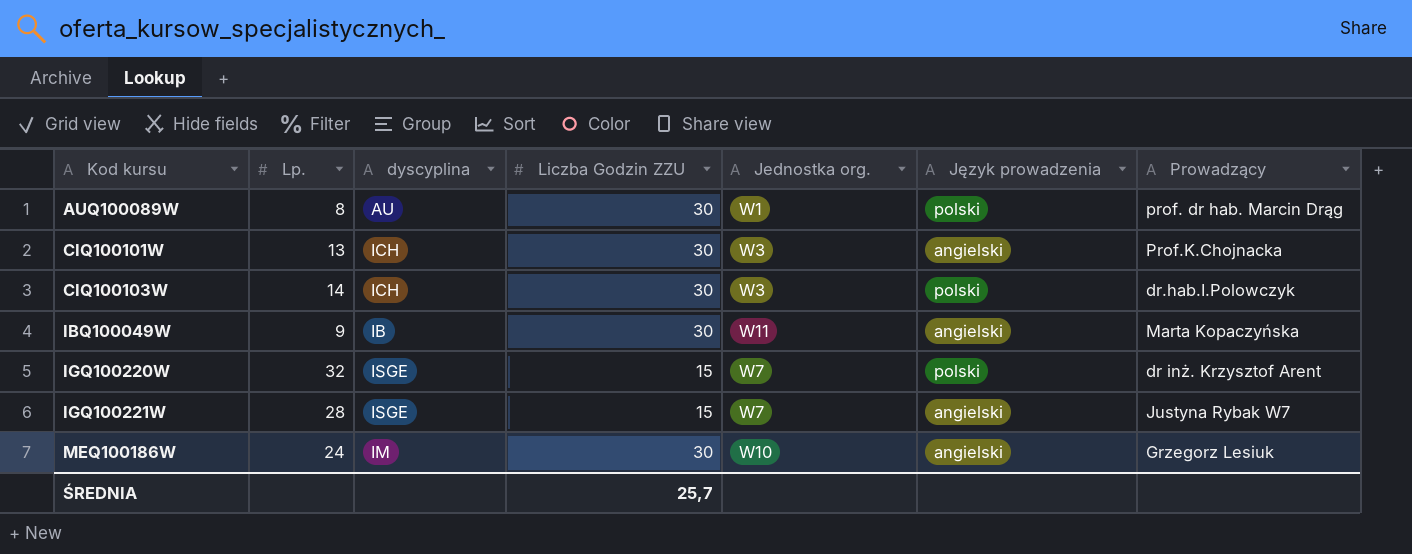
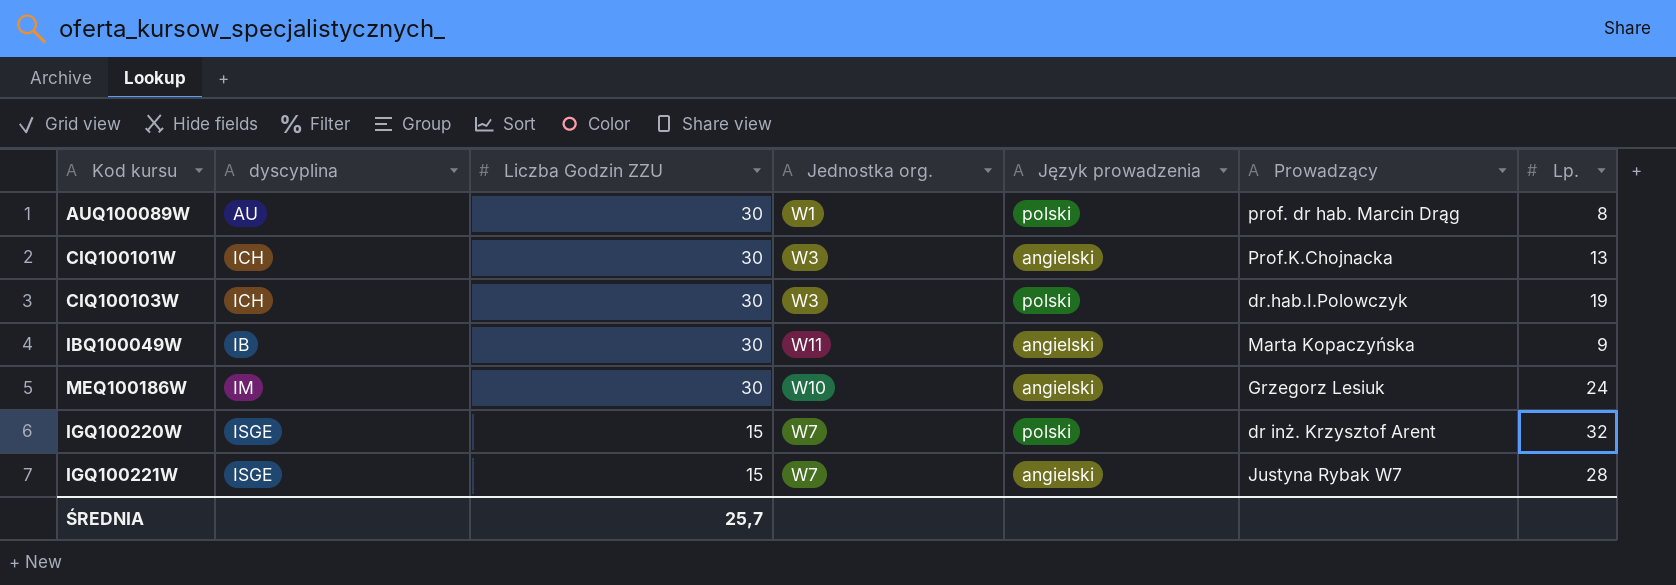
row order: Kod kursu ascending -> Liczba Godzin ZZU descending
column Lp. | position: 2 -> 7
CIQ100103W | Lp.: 14 -> 19

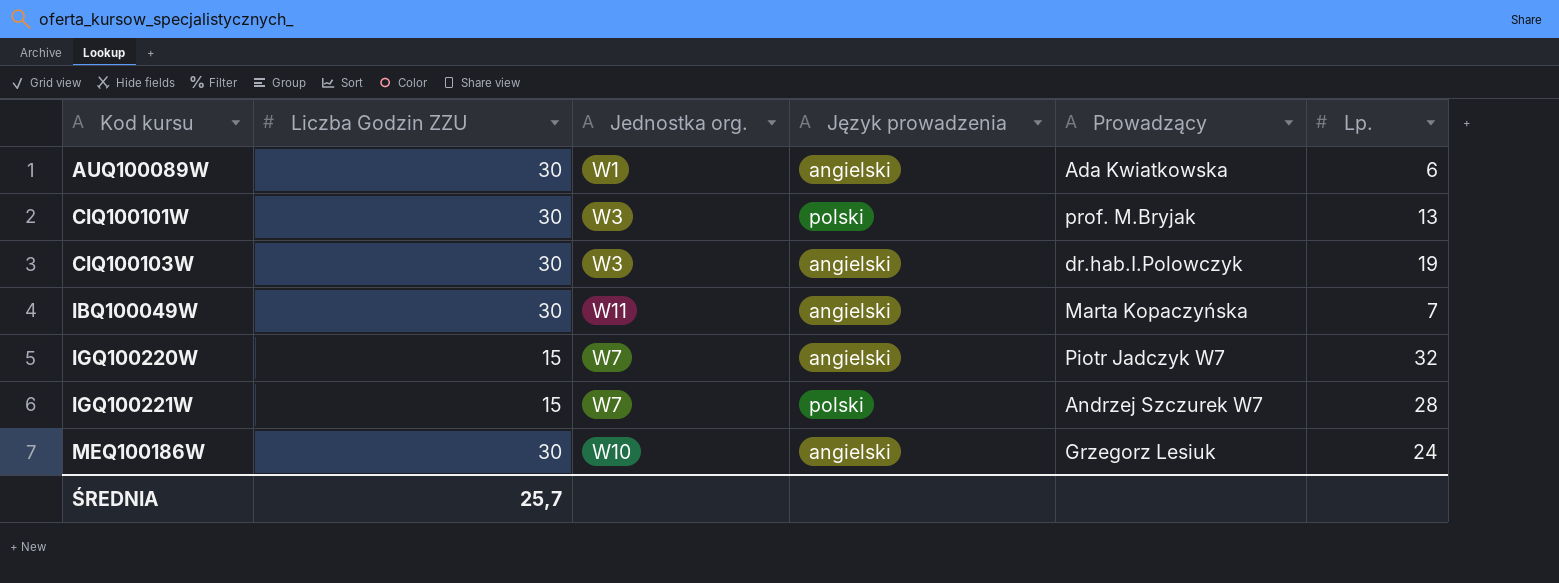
row order: Liczba Godzin ZZU descending -> Kod kursu ascending
column dyscyplina | position: 2 -> none
AUQ100089W | Język prowadzenia: polski -> angielski
AUQ100089W | Prowadzący: prof. dr hab. Marcin Drąg -> Ada Kwiatkowska
AUQ100089W | Lp.: 8 -> 6
CIQ100101W | Język prowadzenia: angielski -> polski
CIQ100101W | Prowadzący: Prof.K.Chojnacka -> prof. M.Bryjak
CIQ100103W | Język prowadzenia: polski -> angielski
IBQ100049W | Lp.: 9 -> 7
IGQ100220W | Język prowadzenia: polski -> angielski
IGQ100220W | Prowadzący: dr inż. Krzysztof Arent -> Piotr Jadczyk W7
IGQ100221W | Język prowadzenia: angielski -> polski
IGQ100221W | Prowadzący: Justyna Rybak W7 -> Andrzej Szczurek W7

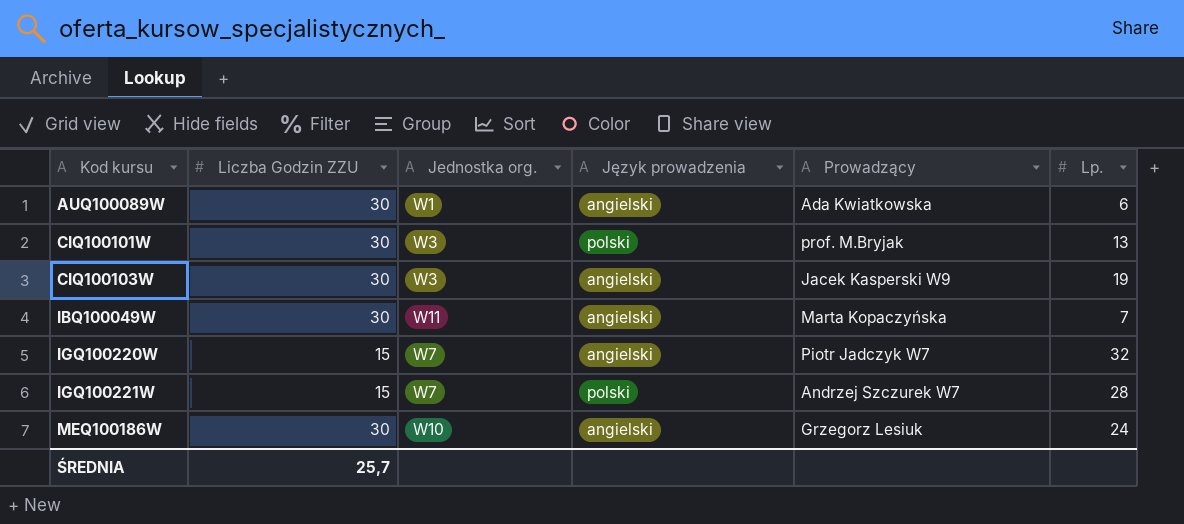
CIQ100103W | Prowadzący: dr.hab.I.Polowczyk -> Jacek Kasperski W9

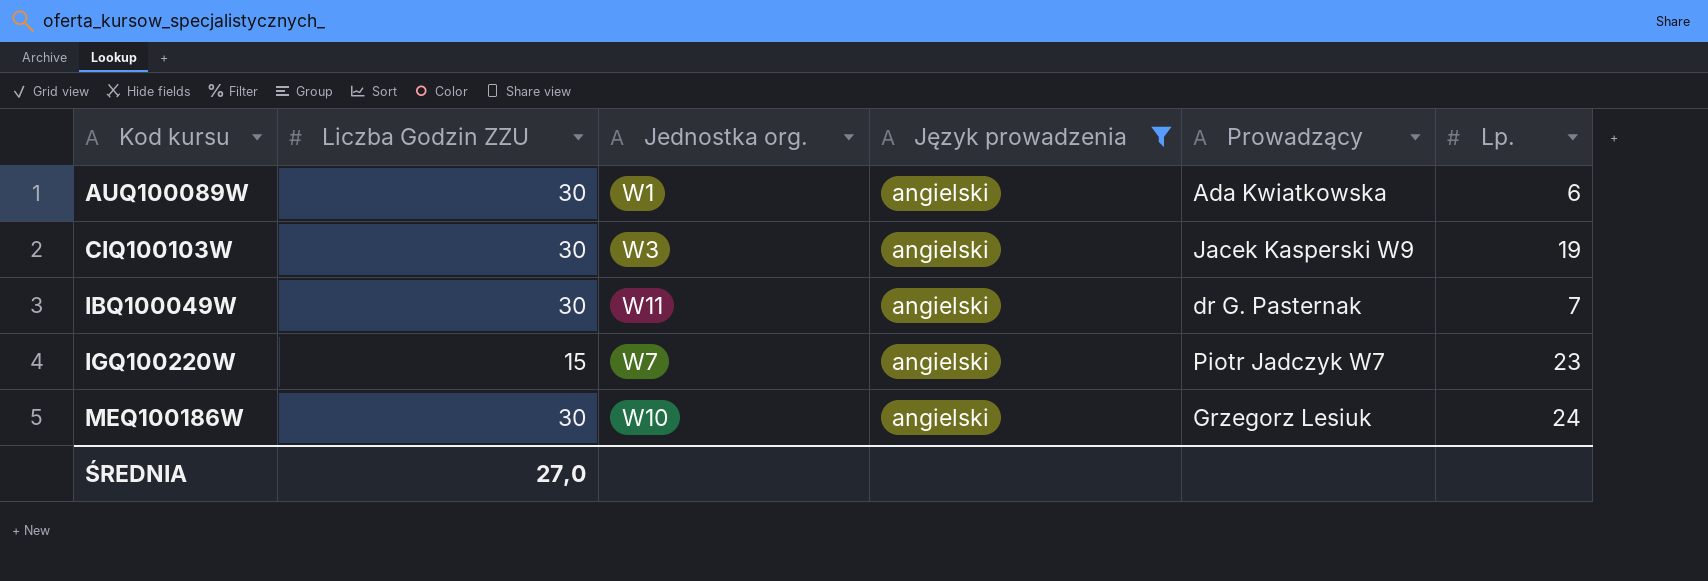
filter: none -> Język prowadzenia = angielski
IBQ100049W | Prowadzący: Marta Kopaczyńska -> dr G. Pasternak
IGQ100220W | Lp.: 32 -> 23
ŚREDNIA | Liczba Godzin ZZU: 25,7 -> 27,0

